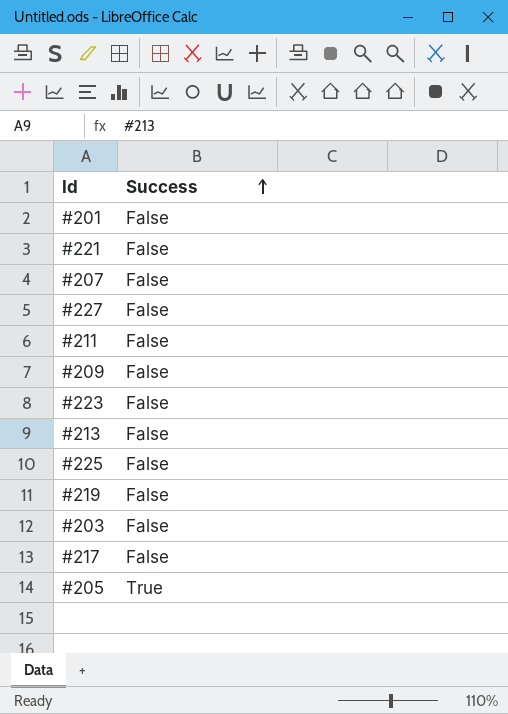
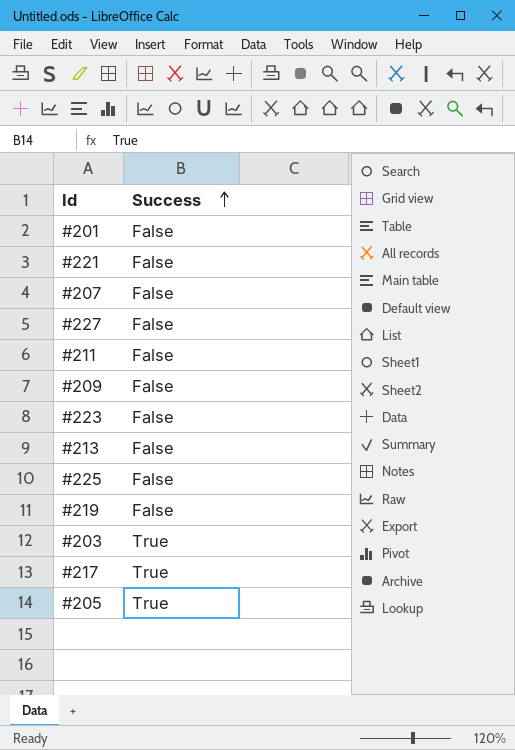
#203 | Success: False -> True
#217 | Success: False -> True

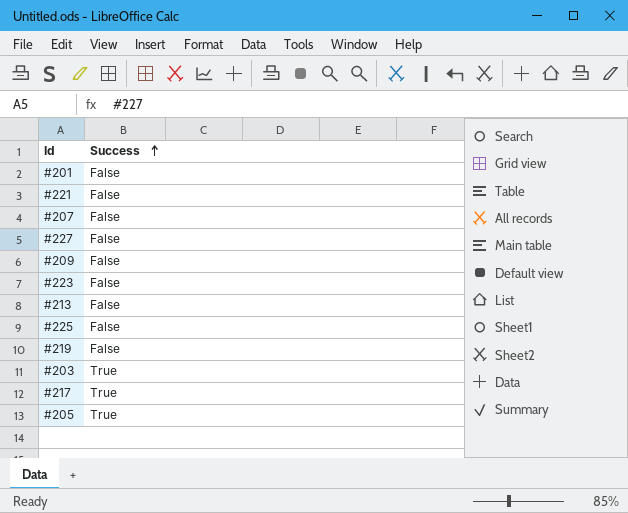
row #211: False -> none

